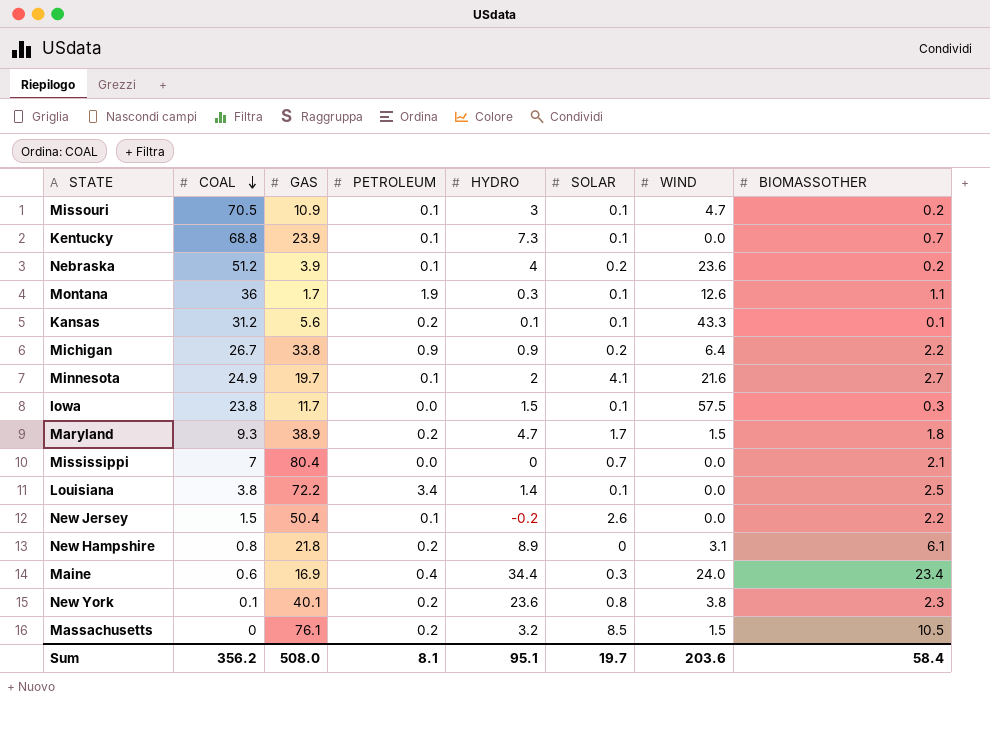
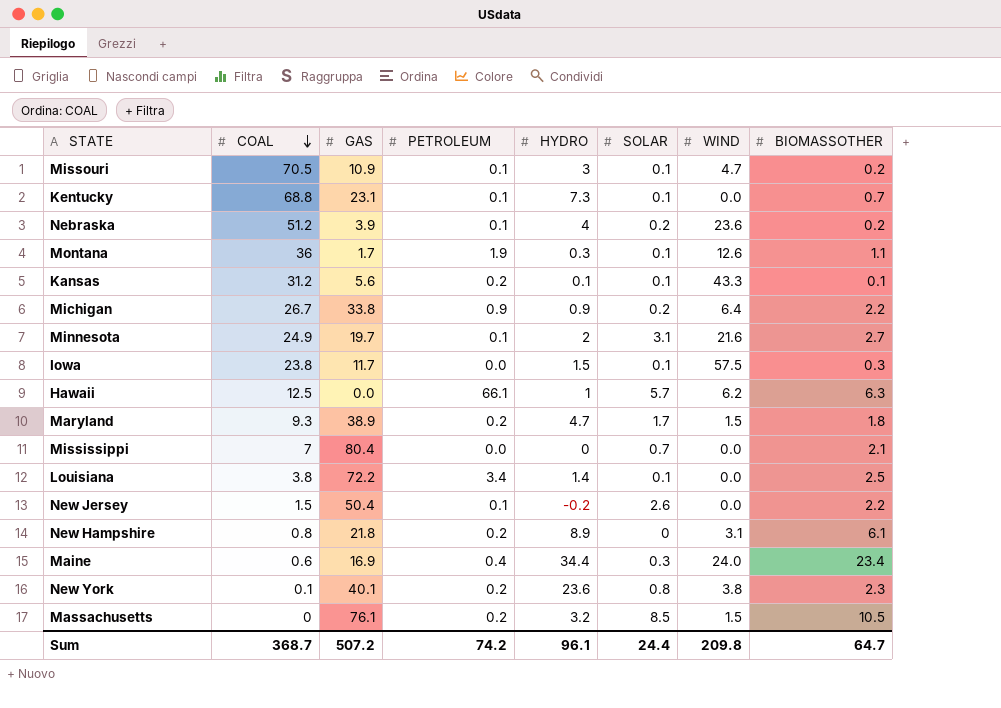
Kentucky | GAS: 23.9 -> 23.1
Minnesota | SOLAR: 4.1 -> 3.1
row Hawaii: none -> 12.5 | 0.0 | 66.1 | 1 | 5.7 | 6.2 | 6.3
Sum | COAL: 356.2 -> 368.7
Sum | GAS: 508.0 -> 507.2
Sum | PETROLEUM: 8.1 -> 74.2
Sum | HYDRO: 95.1 -> 96.1
Sum | SOLAR: 19.7 -> 24.4
Sum | WIND: 203.6 -> 209.8
Sum | BIOMASSOTHER: 58.4 -> 64.7

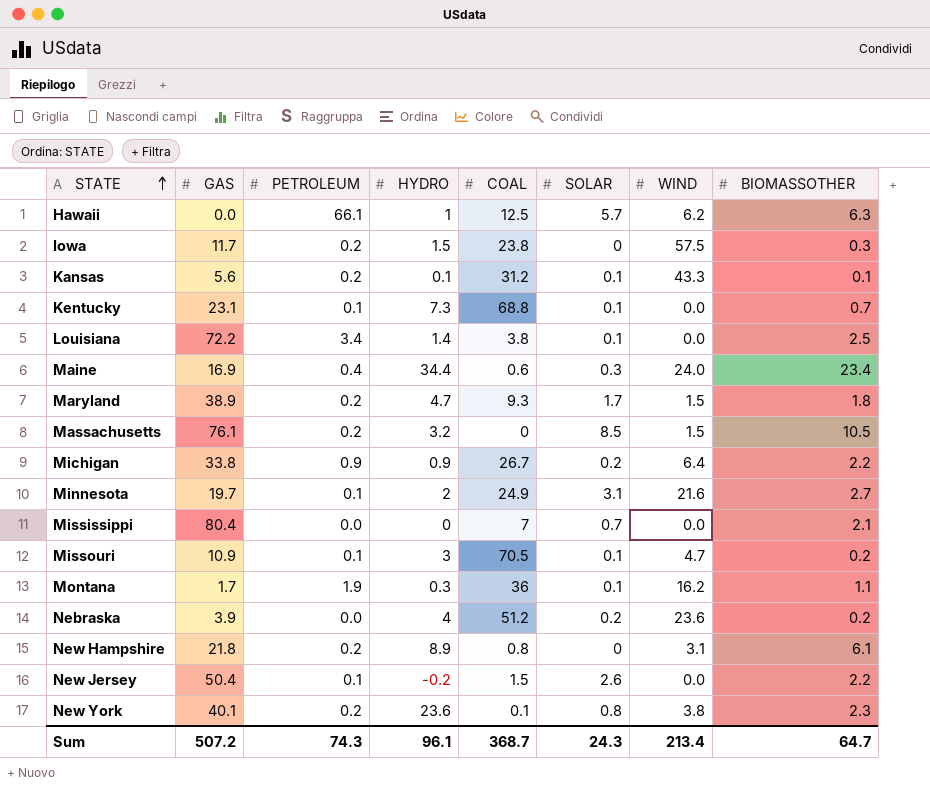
row order: COAL descending -> STATE ascending
column COAL | position: 2 -> 5
Iowa | PETROLEUM: 0.0 -> 0.2
Iowa | SOLAR: 0.1 -> 0
Montana | WIND: 12.6 -> 16.2
Nebraska | PETROLEUM: 0.1 -> 0.0
Sum | PETROLEUM: 74.2 -> 74.3
Sum | SOLAR: 24.4 -> 24.3
Sum | WIND: 209.8 -> 213.4

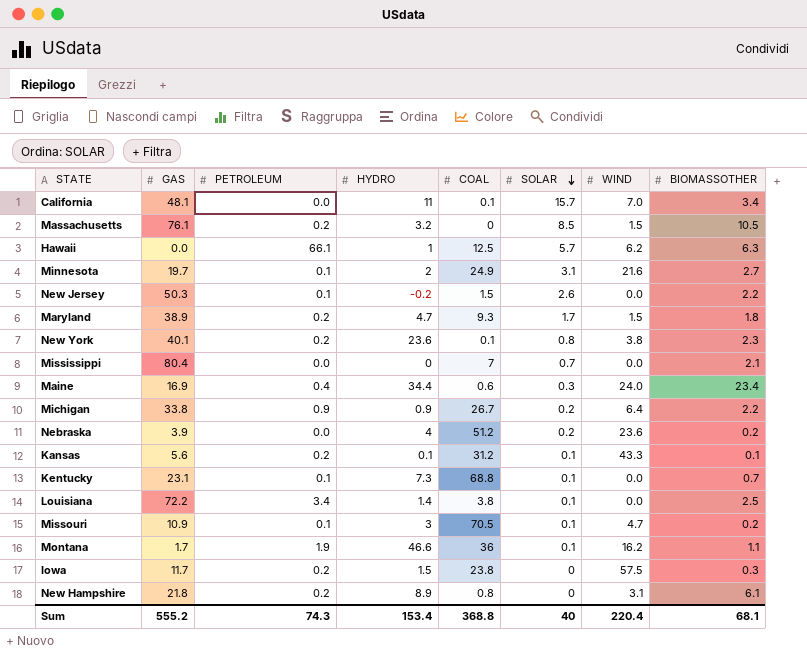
row order: STATE ascending -> SOLAR descending
row California: none -> 48.1 | 0.0 | 11 | 0.1 | 15.7 | 7.0 | 3.4
New Jersey | GAS: 50.4 -> 50.3
Montana | HYDRO: 0.3 -> 46.6
Sum | GAS: 507.2 -> 555.2
Sum | HYDRO: 96.1 -> 153.4
Sum | COAL: 368.7 -> 368.8
Sum | SOLAR: 24.3 -> 40
Sum | WIND: 213.4 -> 220.4
Sum | BIOMASSOTHER: 64.7 -> 68.1

